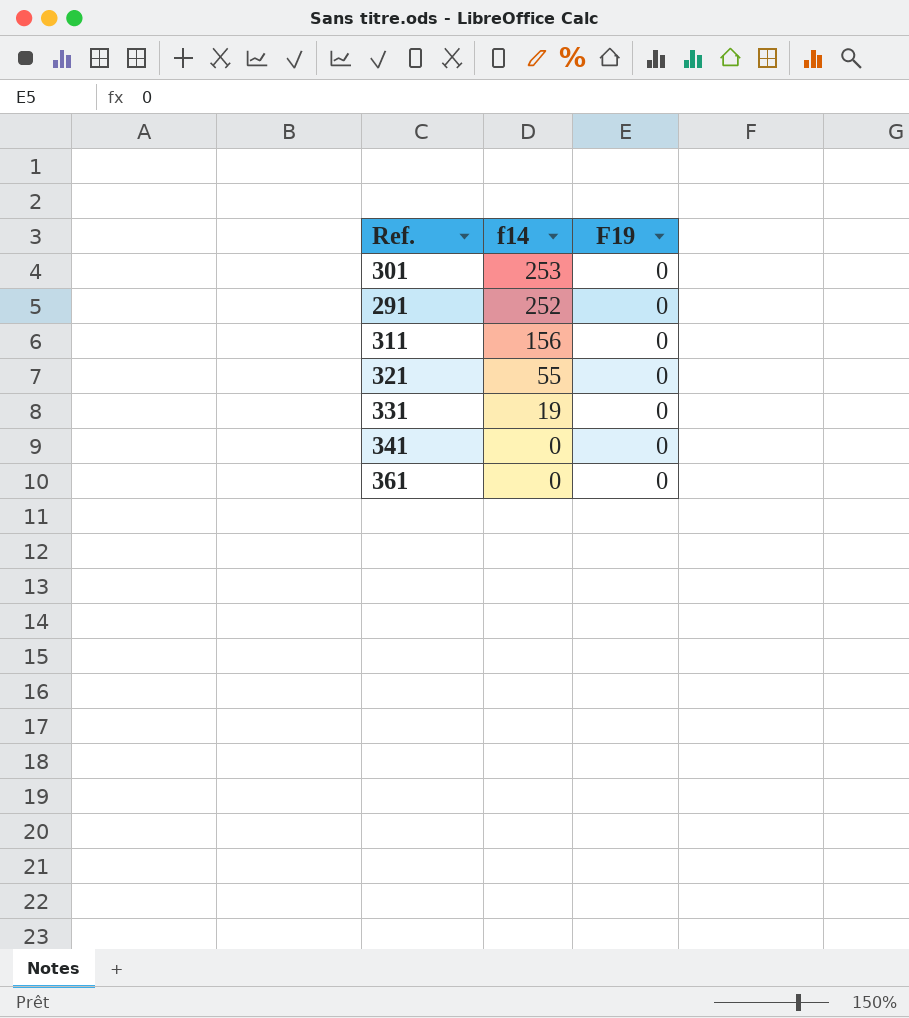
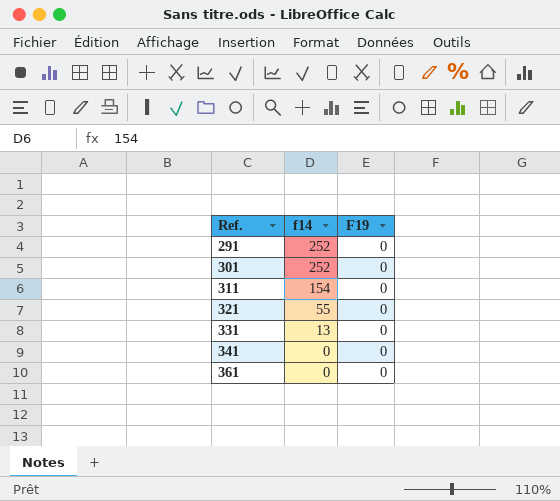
row order: f14 descending -> Ref. ascending
301 | f14: 253 -> 252
311 | f14: 156 -> 154
331 | f14: 19 -> 13

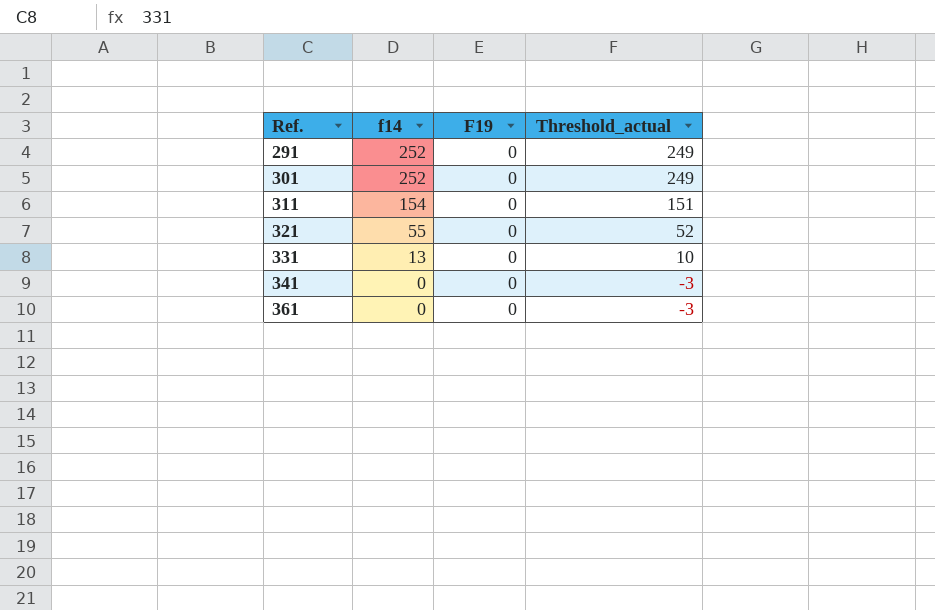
column Threshold_actual | formula: none -> [f14] - 3

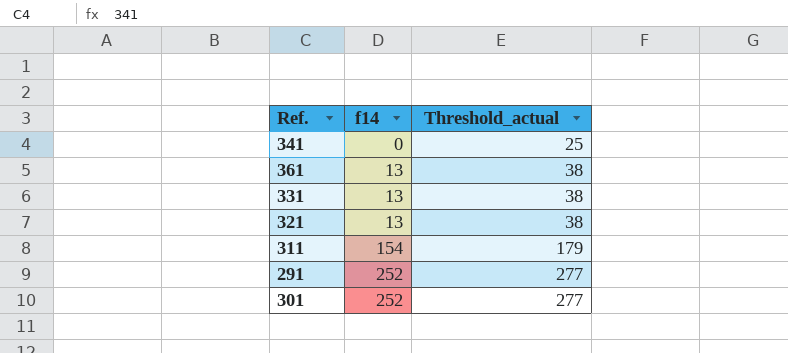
row order: Ref. ascending -> f14 ascending
column F19 | position: 3 -> none
column Threshold_actual | formula: [f14] - 3 -> [f14] + 25
361 | f14: 0 -> 13
321 | f14: 55 -> 13

